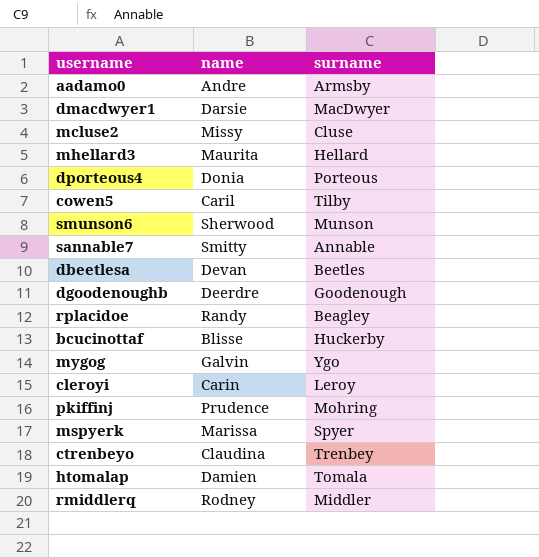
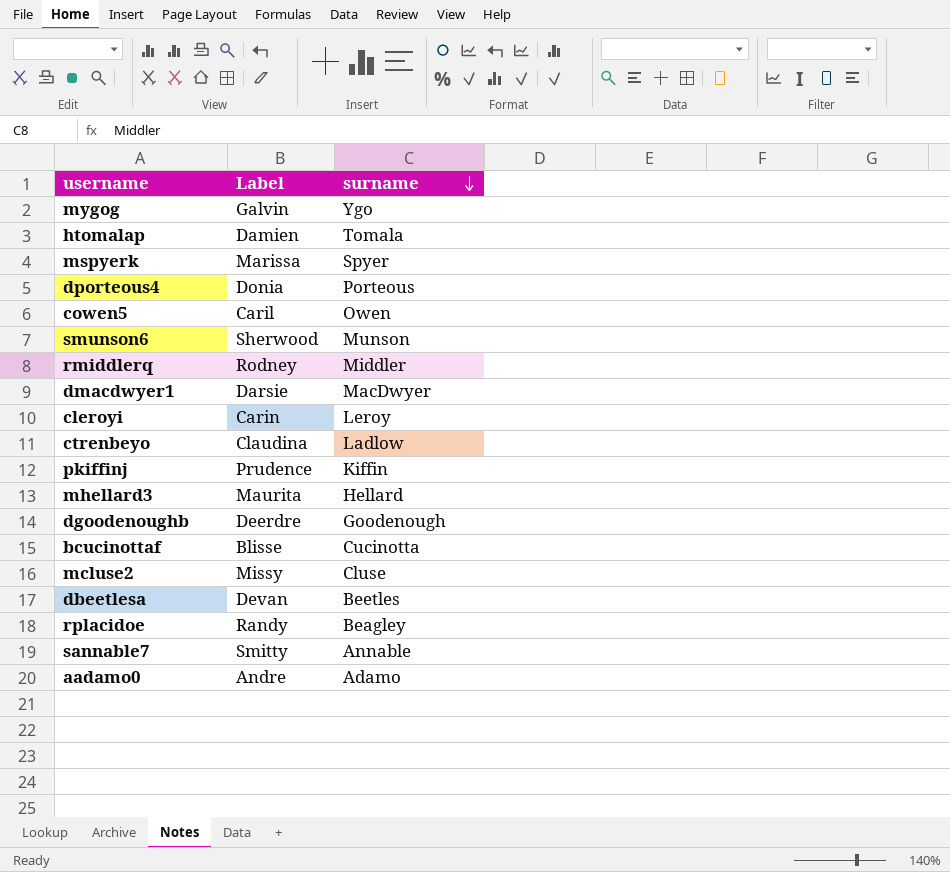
row order: none -> surname descending
column name: name -> Label
cowen5 | surname: Tilby -> Owen
ctrenbeyo | surname: Trenbey -> Ladlow
pkiffinj | surname: Mohring -> Kiffin
bcucinottaf | surname: Huckerby -> Cucinotta
aadamo0 | surname: Armsby -> Adamo

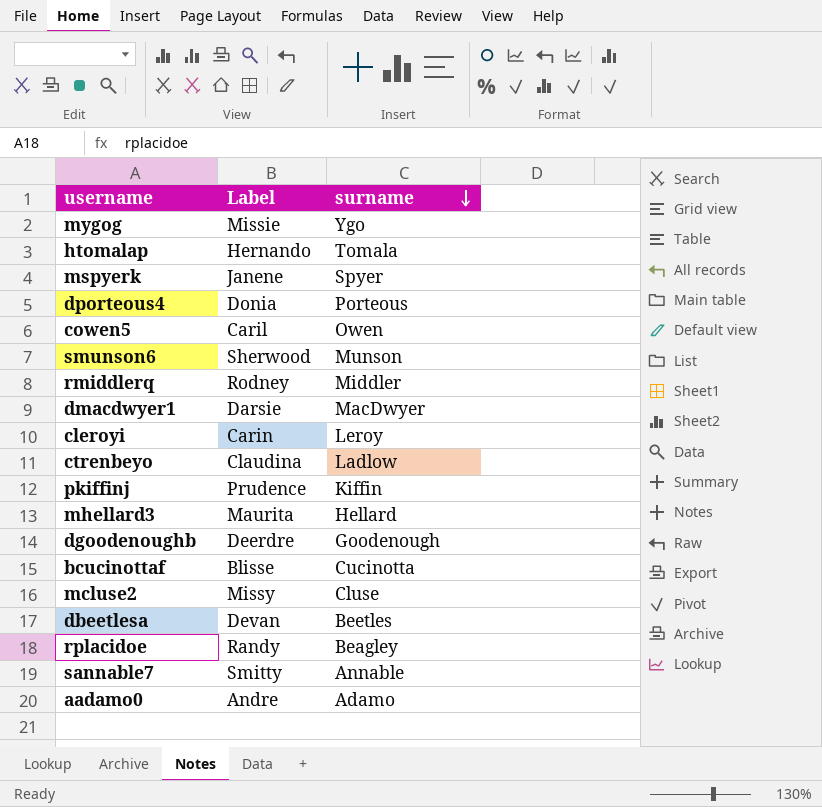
mygog | Label: Galvin -> Missie
htomalap | Label: Damien -> Hernando
mspyerk | Label: Marissa -> Janene

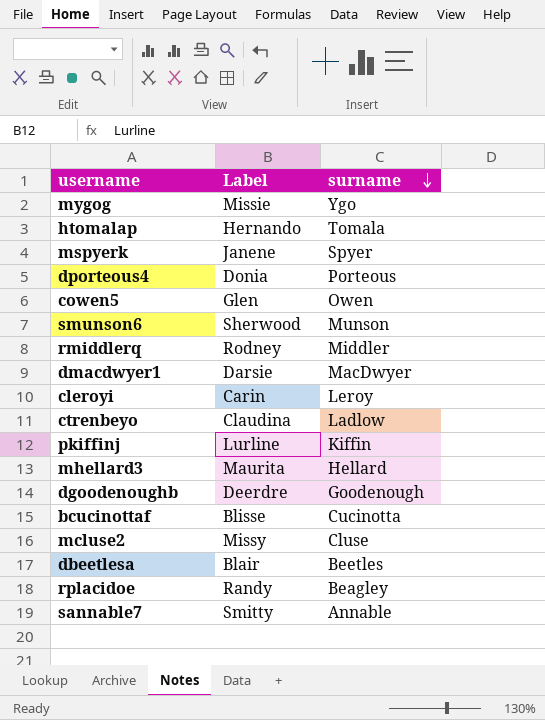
row aadamo0: Andre | Adamo -> none
cowen5 | Label: Caril -> Glen
pkiffinj | Label: Prudence -> Lurline
dbeetlesa | Label: Devan -> Blair

